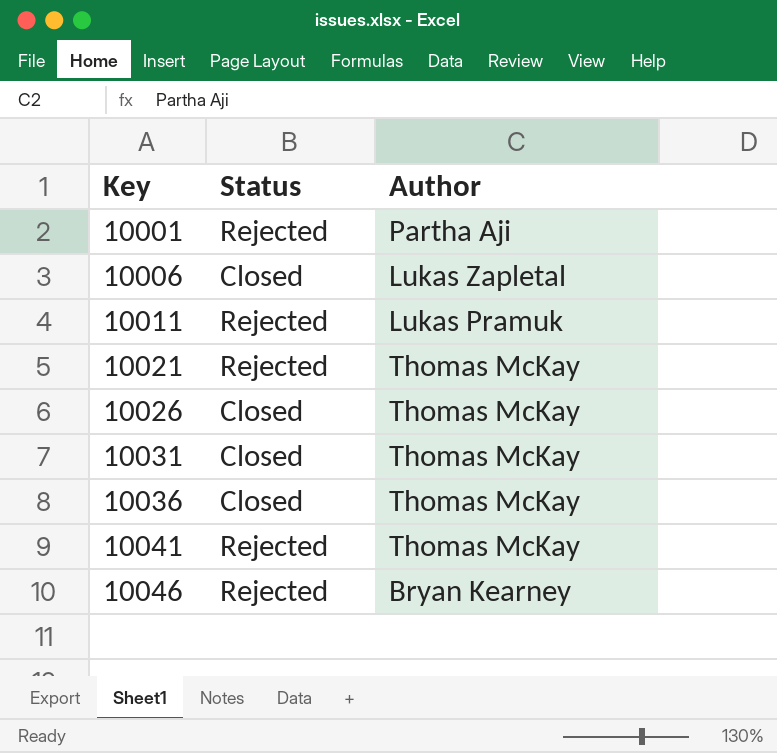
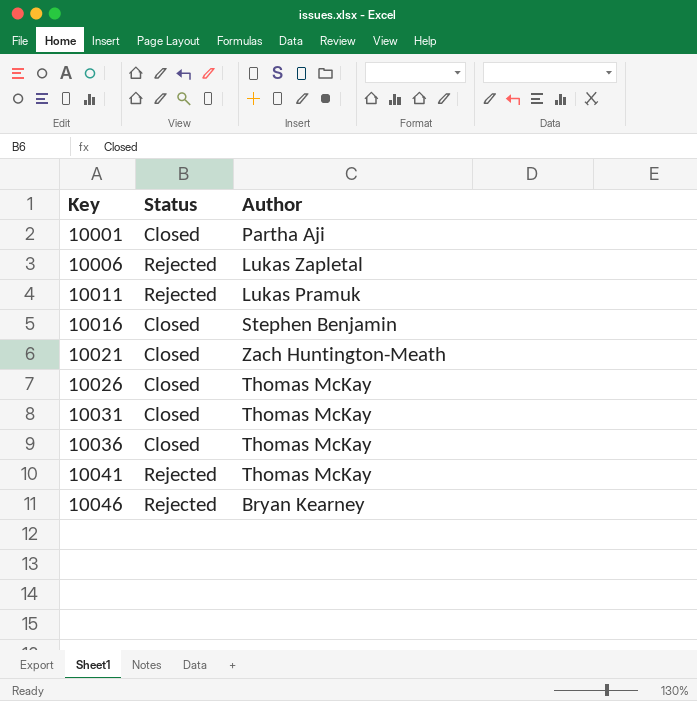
10001 | Status: Rejected -> Closed
10006 | Status: Closed -> Rejected
row 10016: none -> Closed | Stephen Benjamin
10021 | Status: Rejected -> Closed
10021 | Author: Thomas McKay -> Zach Huntington-Meath

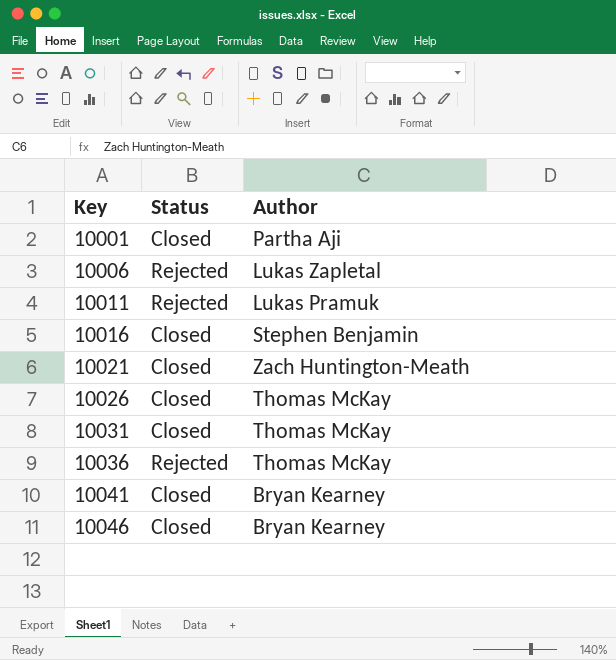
10036 | Status: Closed -> Rejected
10041 | Status: Rejected -> Closed
10041 | Author: Thomas McKay -> Bryan Kearney
10046 | Status: Rejected -> Closed

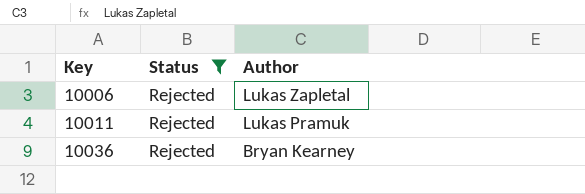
filter: none -> Status = Rejected
10036 | Author: Thomas McKay -> Bryan Kearney

